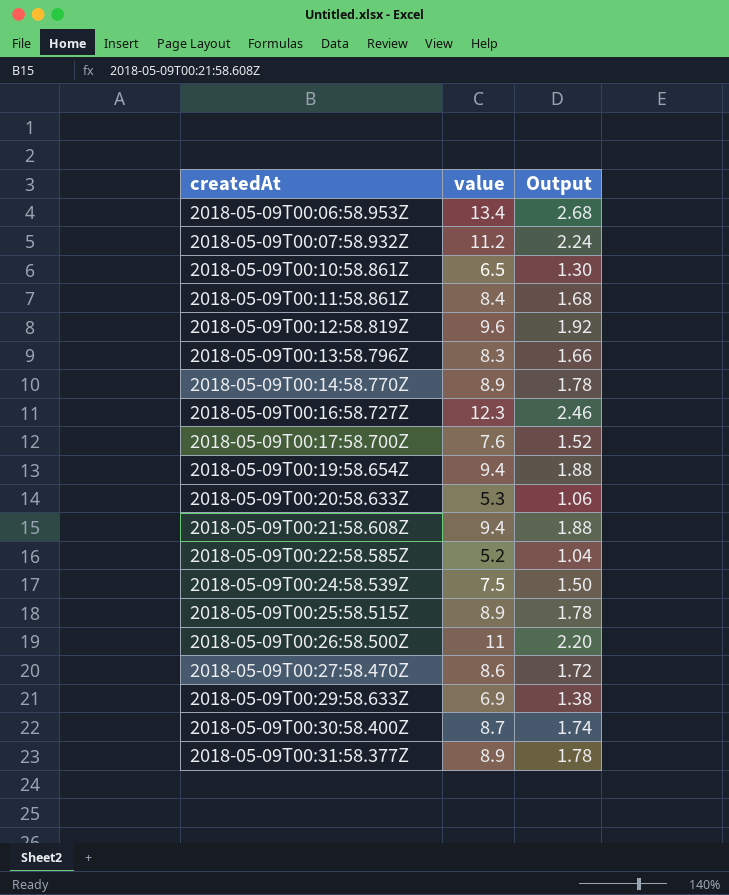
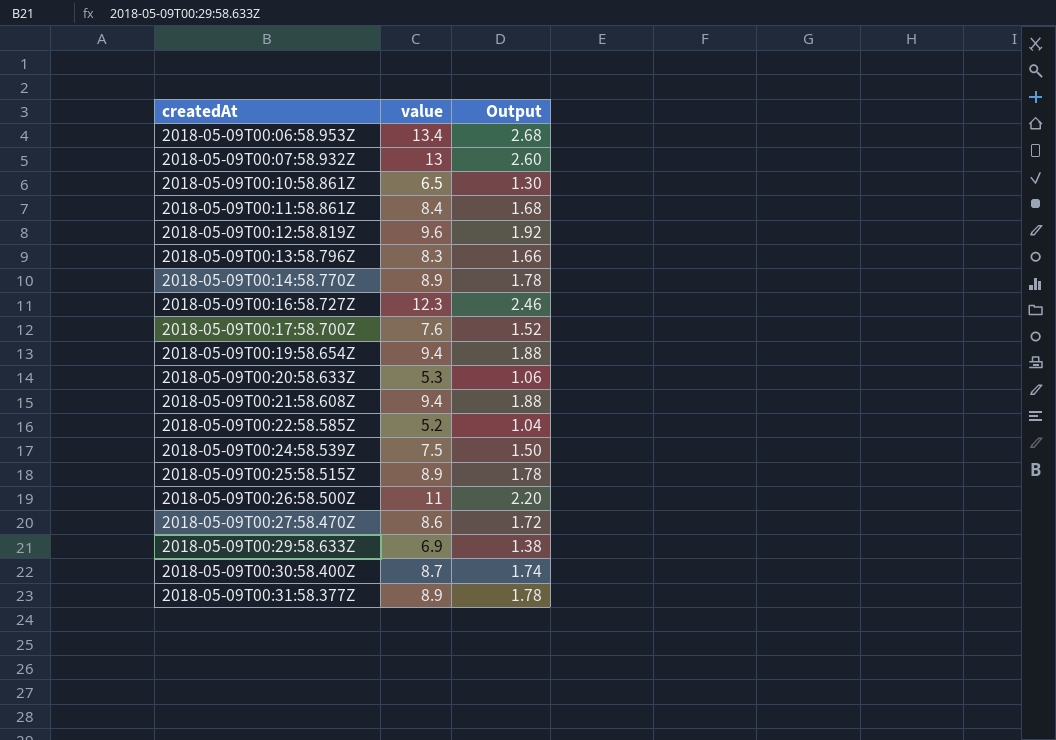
2018-05-09T00:07:58.932Z | value: 11.2 -> 13
2018-05-09T00:07:58.932Z | Output: 2.24 -> 2.60

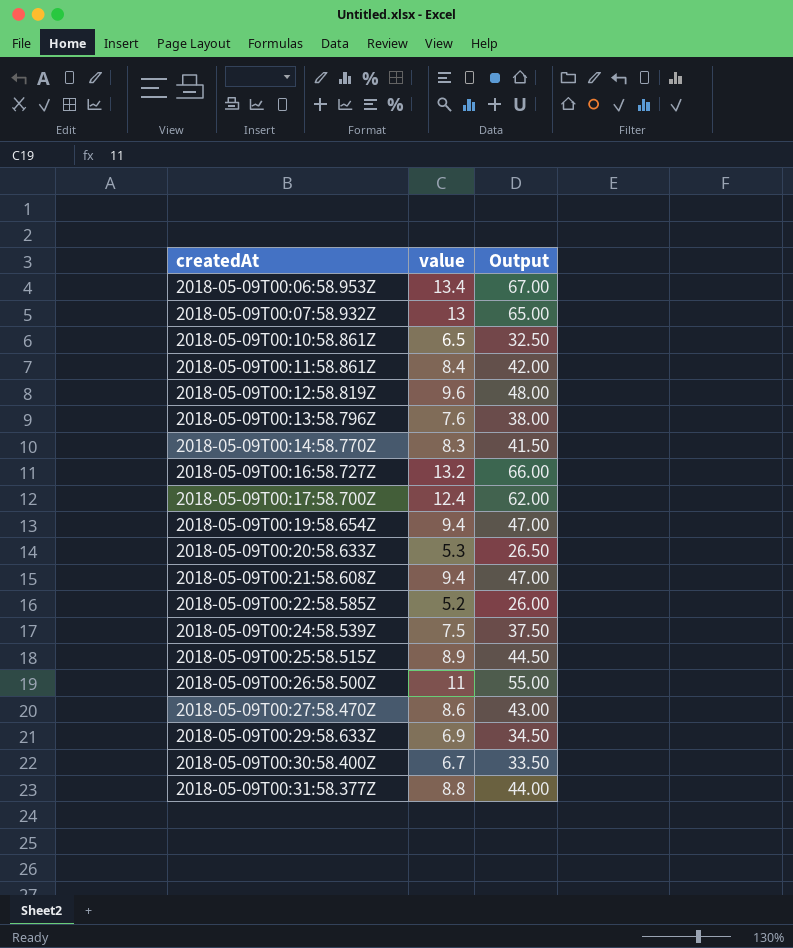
column Output | formula: [value] * 0.2 -> [value] * 5
2018-05-09T00:13:58.796Z | value: 8.3 -> 7.6
2018-05-09T00:14:58.770Z | value: 8.9 -> 8.3
2018-05-09T00:16:58.727Z | value: 12.3 -> 13.2
2018-05-09T00:17:58.700Z | value: 7.6 -> 12.4
2018-05-09T00:30:58.400Z | value: 8.7 -> 6.7
2018-05-09T00:31:58.377Z | value: 8.9 -> 8.8

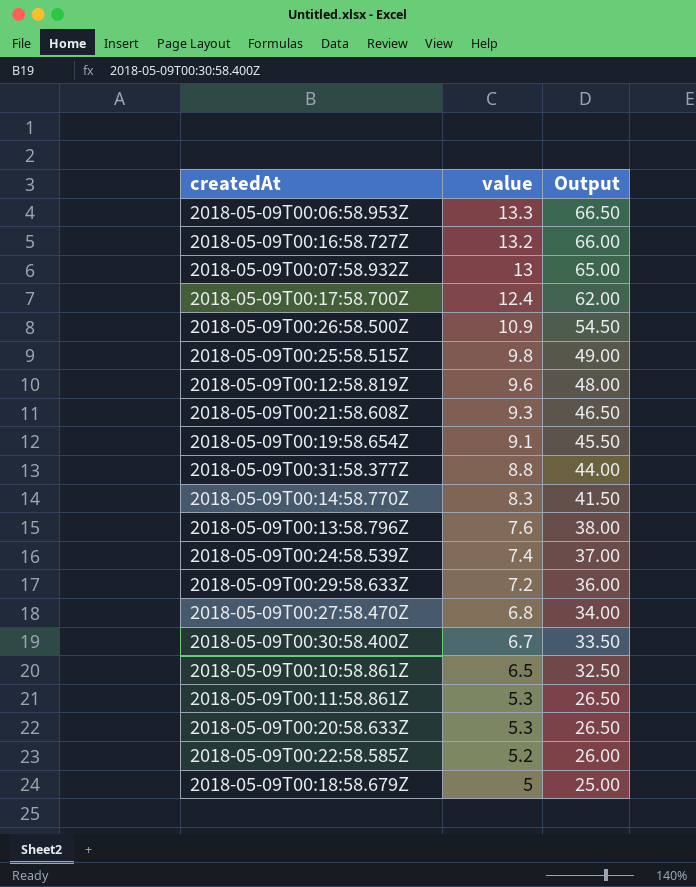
row order: createdAt ascending -> value descending
2018-05-09T00:06:58.953Z | value: 13.4 -> 13.3
2018-05-09T00:06:58.953Z | Output: 67.00 -> 66.50
2018-05-09T00:26:58.500Z | value: 11 -> 10.9
2018-05-09T00:26:58.500Z | Output: 55.00 -> 54.50
2018-05-09T00:25:58.515Z | value: 8.9 -> 9.8
2018-05-09T00:25:58.515Z | Output: 44.50 -> 49.00
2018-05-09T00:21:58.608Z | value: 9.4 -> 9.3
2018-05-09T00:21:58.608Z | Output: 47.00 -> 46.50
2018-05-09T00:19:58.654Z | value: 9.4 -> 9.1
2018-05-09T00:19:58.654Z | Output: 47.00 -> 45.50
2018-05-09T00:24:58.539Z | value: 7.5 -> 7.4
2018-05-09T00:24:58.539Z | Output: 37.50 -> 37.00
2018-05-09T00:29:58.633Z | value: 6.9 -> 7.2
2018-05-09T00:29:58.633Z | Output: 34.50 -> 36.00
2018-05-09T00:27:58.470Z | value: 8.6 -> 6.8
2018-05-09T00:27:58.470Z | Output: 43.00 -> 34.00
2018-05-09T00:11:58.861Z | value: 8.4 -> 5.3
2018-05-09T00:11:58.861Z | Output: 42.00 -> 26.50
row 2018-05-09T00:18:58.679Z: none -> 5 | 25.00

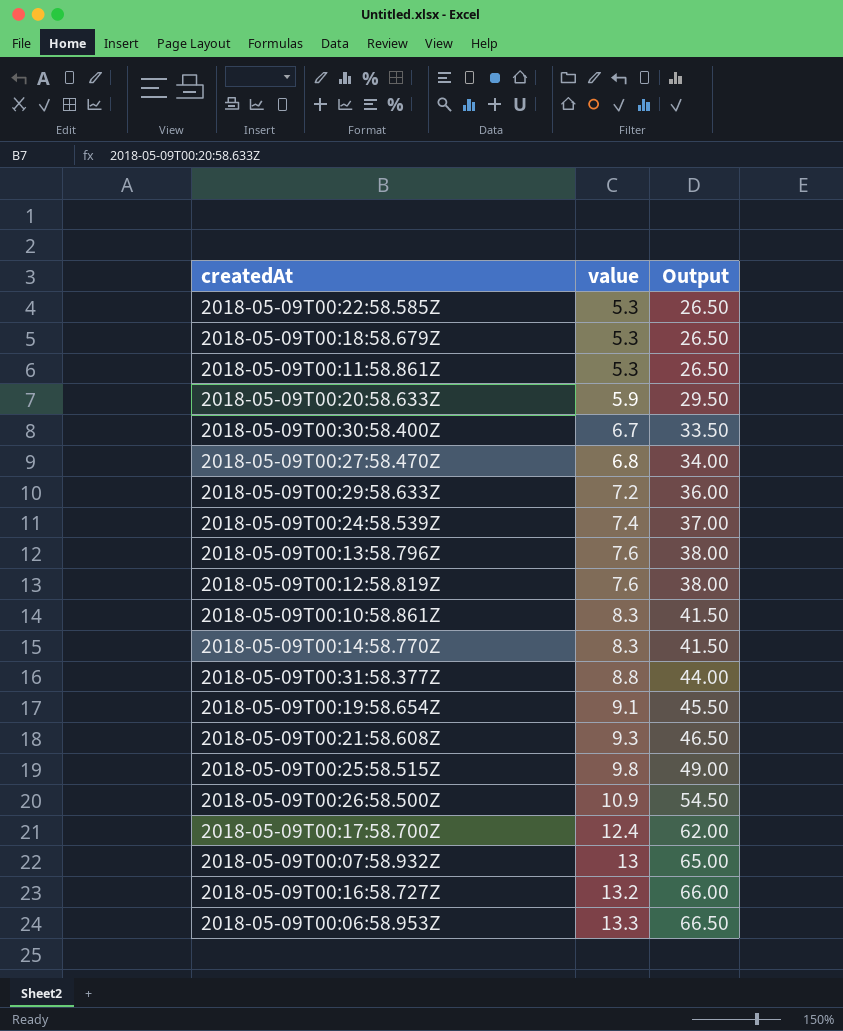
row order: value descending -> value ascending
2018-05-09T00:22:58.585Z | value: 5.2 -> 5.3
2018-05-09T00:22:58.585Z | Output: 26.00 -> 26.50
2018-05-09T00:18:58.679Z | value: 5 -> 5.3
2018-05-09T00:18:58.679Z | Output: 25.00 -> 26.50
2018-05-09T00:20:58.633Z | value: 5.3 -> 5.9
2018-05-09T00:20:58.633Z | Output: 26.50 -> 29.50
2018-05-09T00:12:58.819Z | value: 9.6 -> 7.6
2018-05-09T00:12:58.819Z | Output: 48.00 -> 38.00
2018-05-09T00:10:58.861Z | value: 6.5 -> 8.3
2018-05-09T00:10:58.861Z | Output: 32.50 -> 41.50

